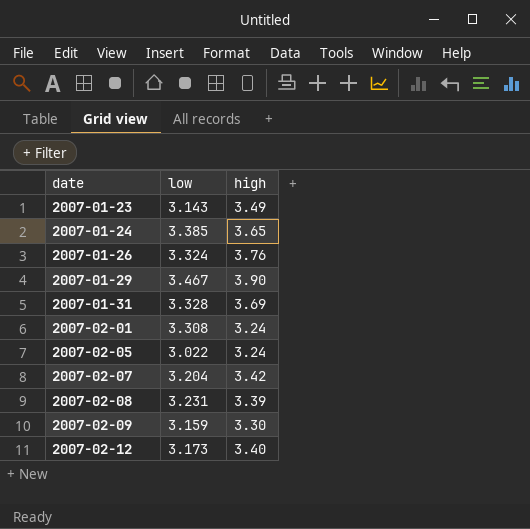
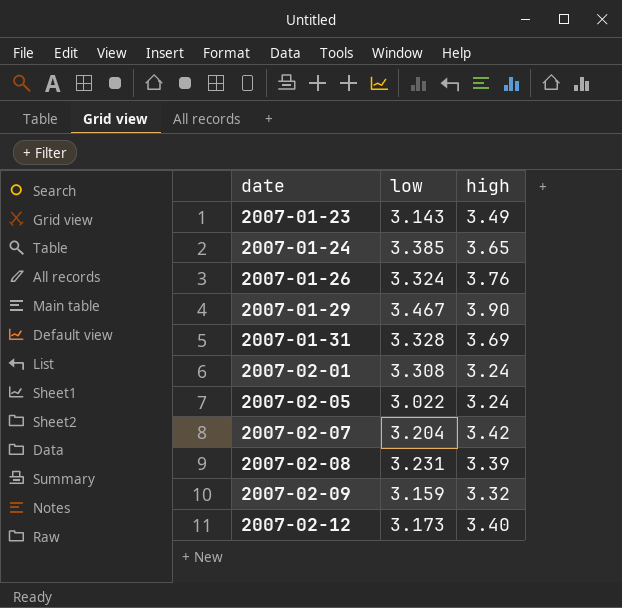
2007-02-09 | high: 3.30 -> 3.32

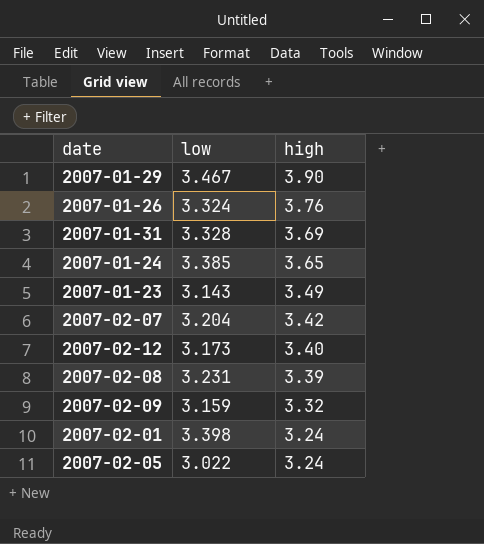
row order: date ascending -> high descending
2007-02-01 | low: 3.308 -> 3.398

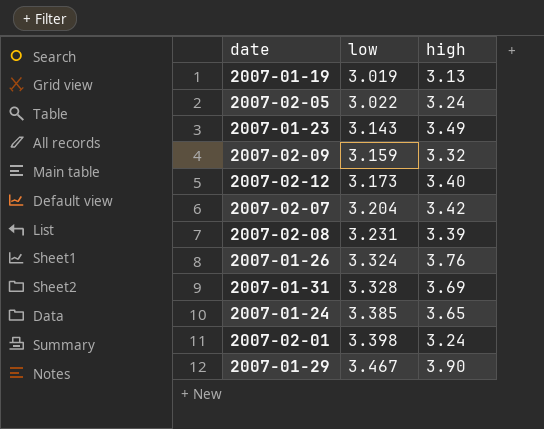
row order: high descending -> low ascending
row 2007-01-19: none -> 3.019 | 3.13

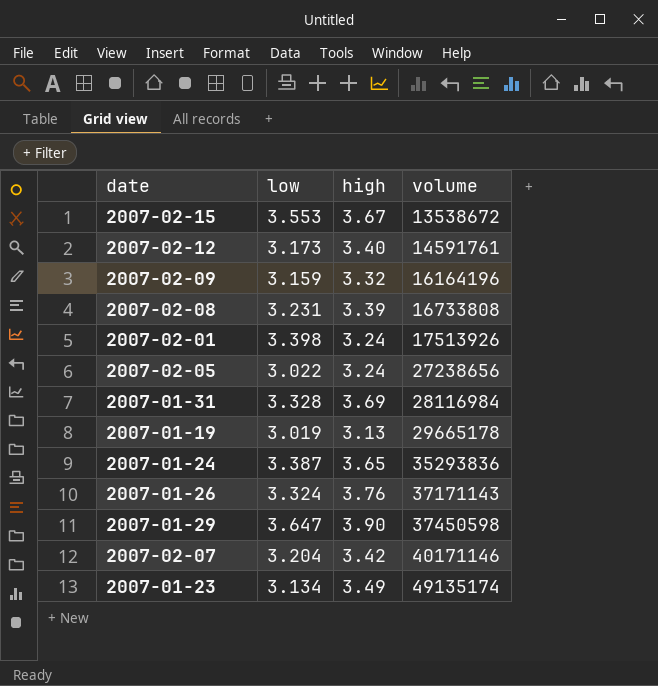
row order: low ascending -> volume ascending
column volume | position: none -> 4
row 2007-02-15: none -> 3.553 | 3.67 | 13538672
2007-01-24 | low: 3.385 -> 3.387
2007-01-29 | low: 3.467 -> 3.647
2007-01-23 | low: 3.143 -> 3.134

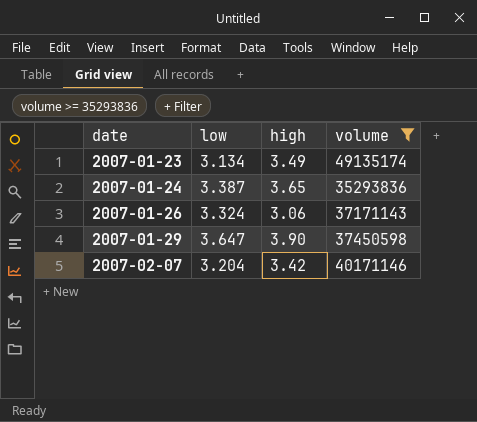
filter: none -> volume >= 35293836
row order: volume ascending -> date ascending
2007-01-26 | high: 3.76 -> 3.06

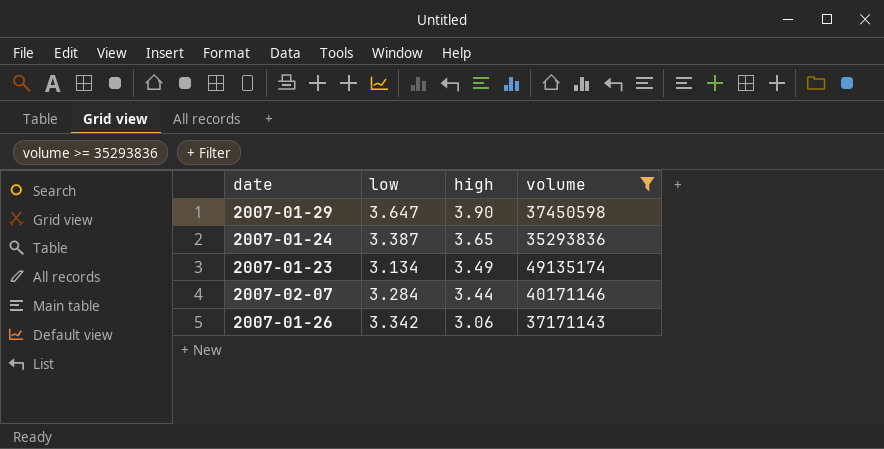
row order: date ascending -> high descending
2007-02-07 | low: 3.204 -> 3.284
2007-02-07 | high: 3.42 -> 3.44
2007-01-26 | low: 3.324 -> 3.342

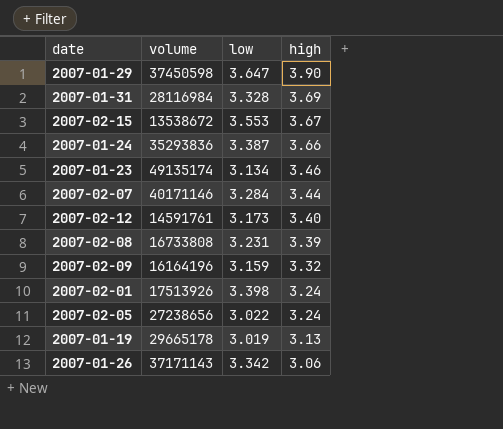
filter: volume >= 35293836 -> none
column volume | position: 4 -> 2
2007-01-24 | high: 3.65 -> 3.66
2007-01-23 | high: 3.49 -> 3.46

